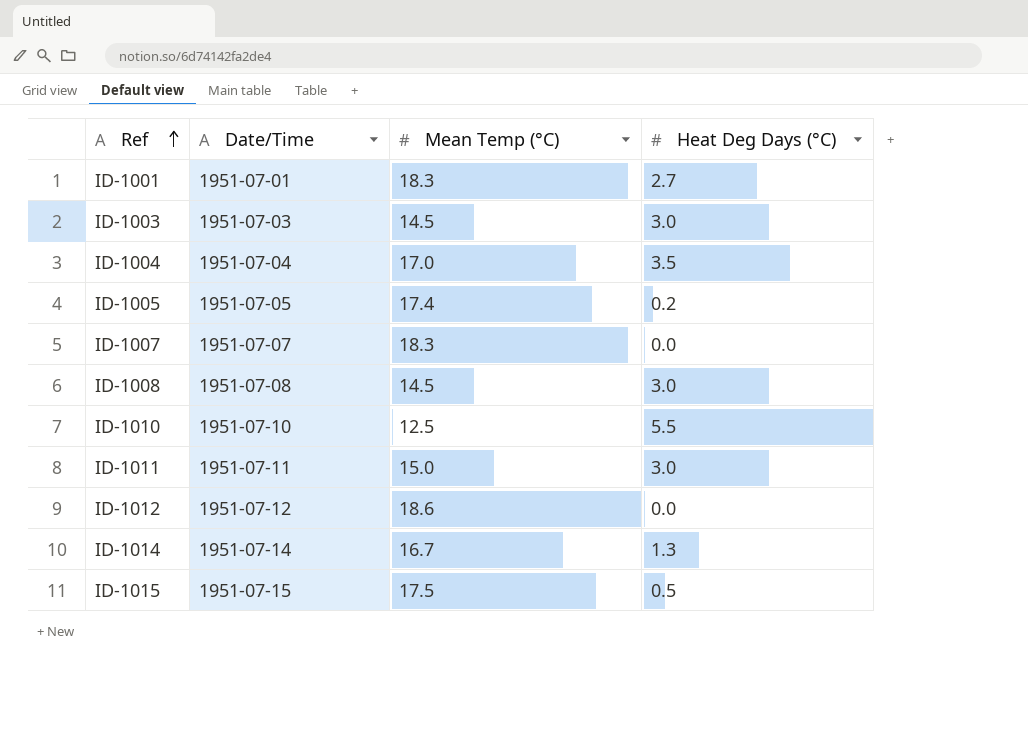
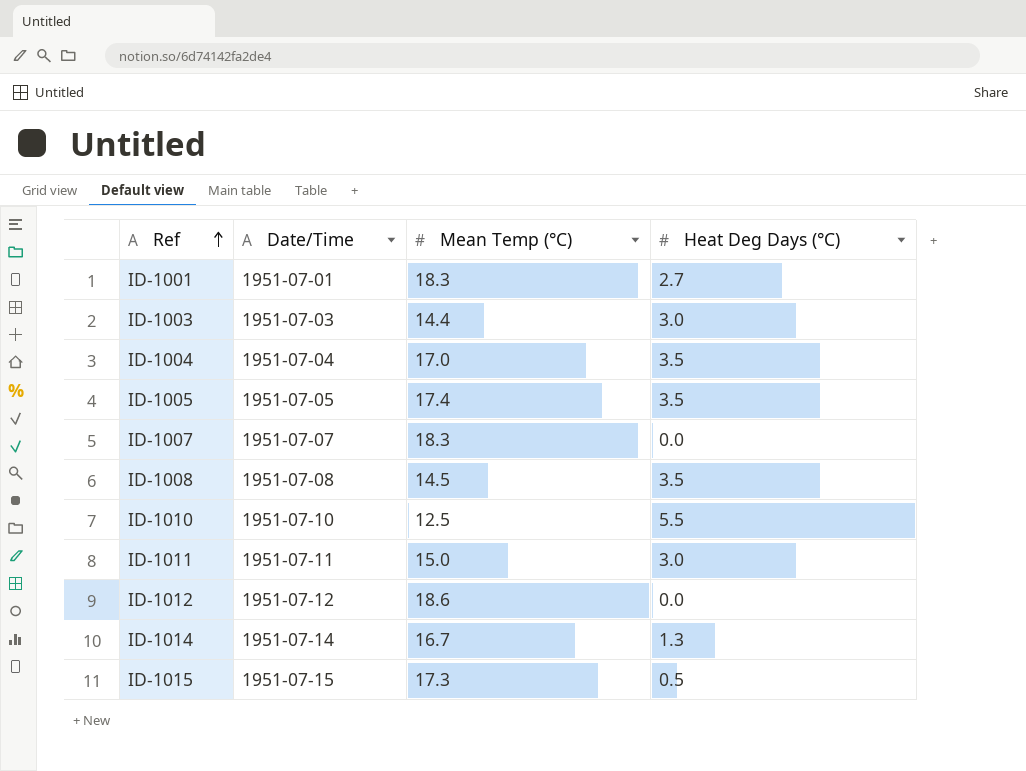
ID-1003 | Mean Temp (°C): 14.5 -> 14.4
ID-1005 | Heat Deg Days (°C): 0.2 -> 3.5
ID-1008 | Heat Deg Days (°C): 3.0 -> 3.5
ID-1015 | Mean Temp (°C): 17.5 -> 17.3

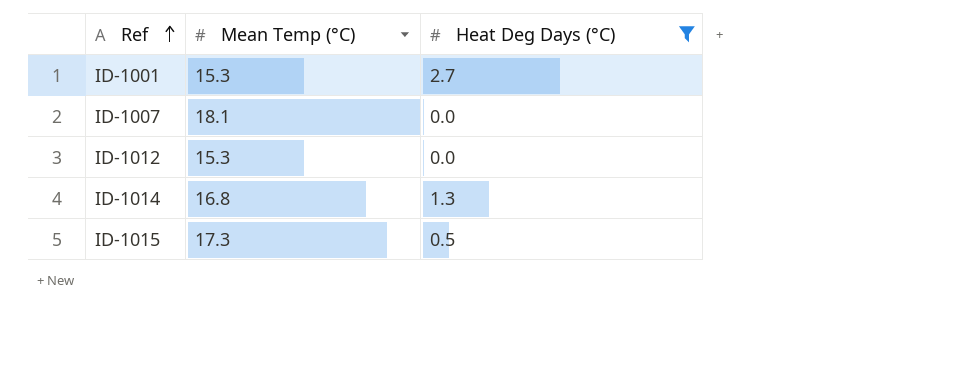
filter: none -> Heat Deg Days (°C) <= 2.7
column Date/Time | position: 2 -> none
ID-1001 | Mean Temp (°C): 18.3 -> 15.3
ID-1007 | Mean Temp (°C): 18.3 -> 18.1
ID-1012 | Mean Temp (°C): 18.6 -> 15.3
ID-1014 | Mean Temp (°C): 16.7 -> 16.8

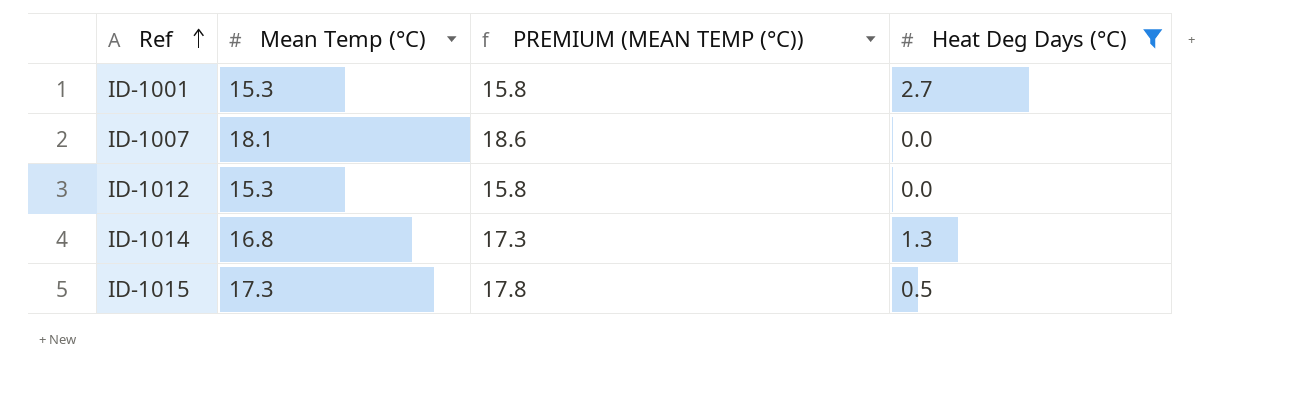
column PREMIUM (MEAN TEMP (°C)) | formula: none -> [Mean Temp (°C)] * 1.03

